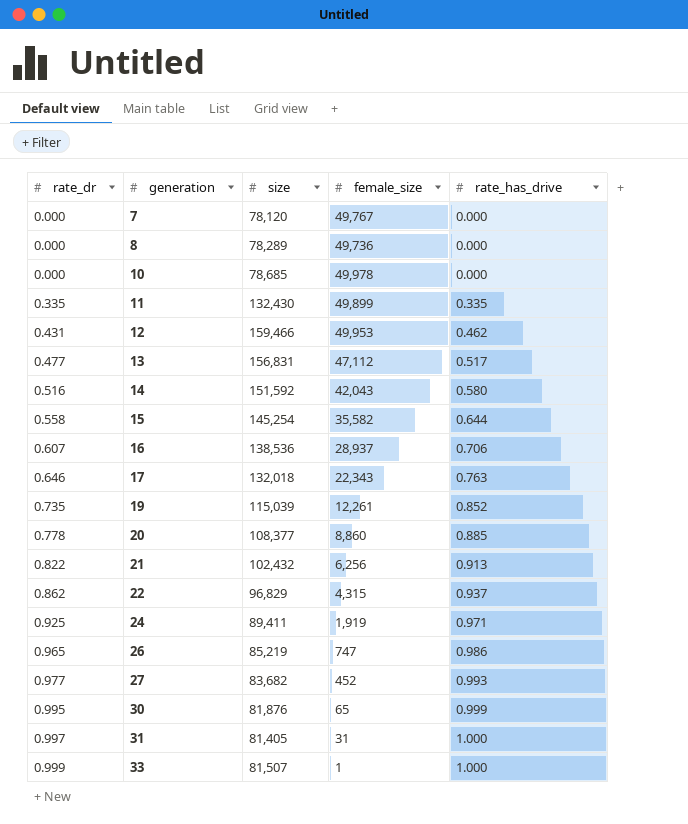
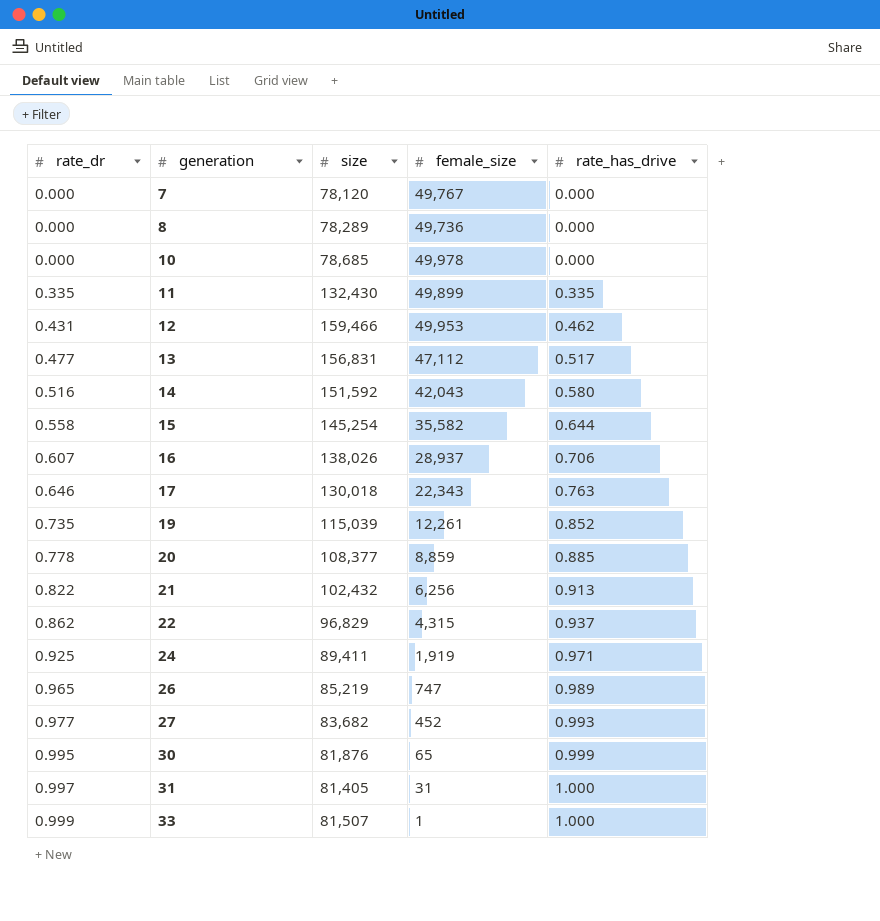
16 | size: 138,536 -> 138,026
17 | size: 132,018 -> 130,018
20 | female_size: 8,860 -> 8,859
26 | rate_has_drive: 0.986 -> 0.989

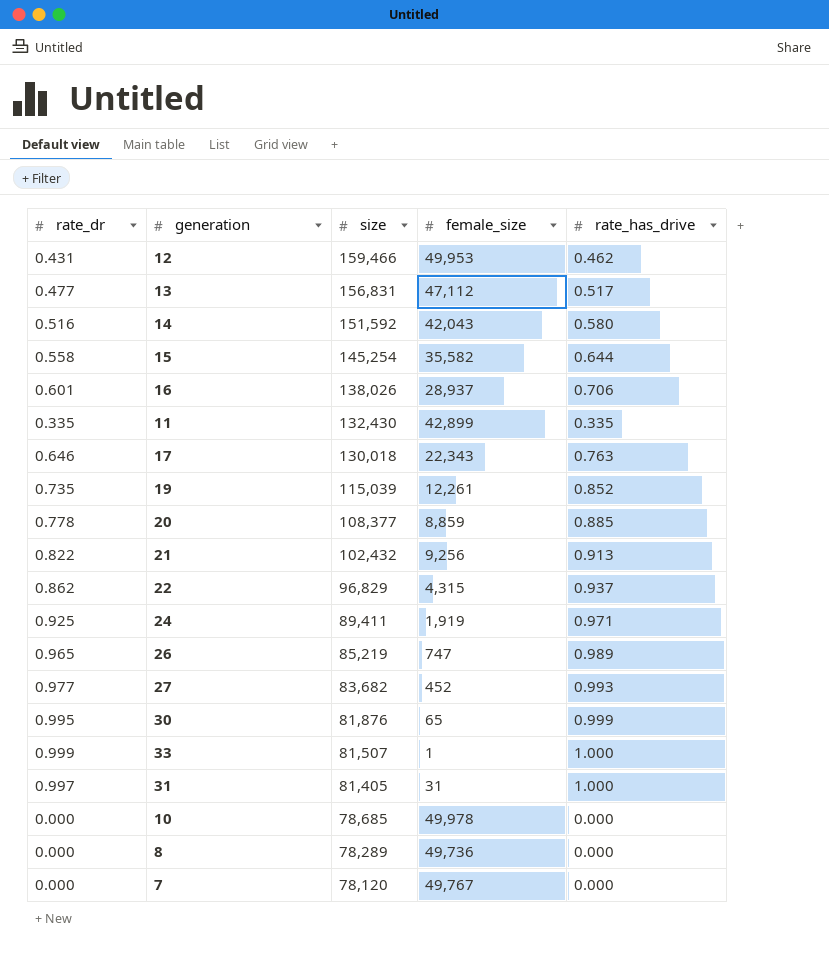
row order: rate_dr ascending -> size descending
16 | rate_dr: 0.607 -> 0.601
11 | female_size: 49,899 -> 42,899
21 | female_size: 6,256 -> 9,256

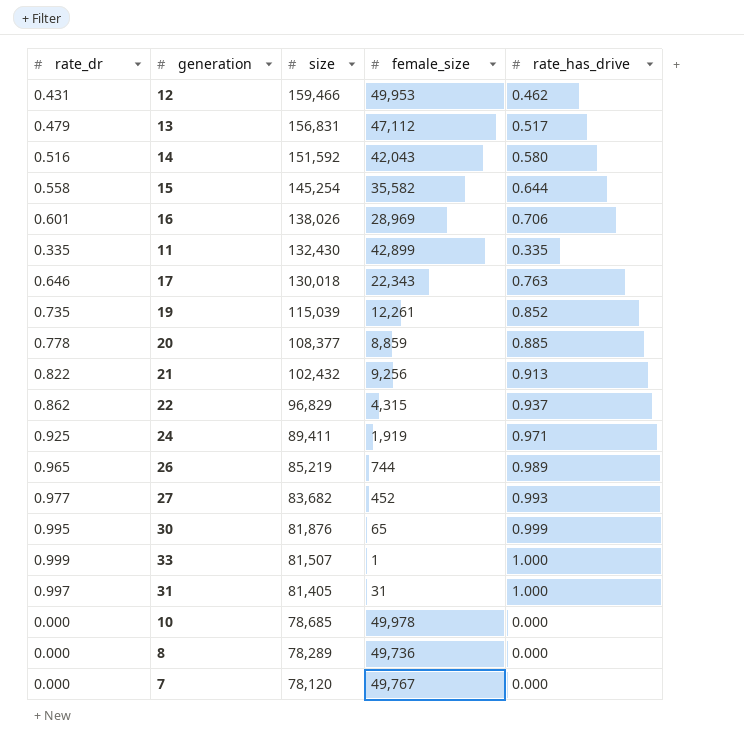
13 | rate_dr: 0.477 -> 0.479
16 | female_size: 28,937 -> 28,969
26 | female_size: 747 -> 744

